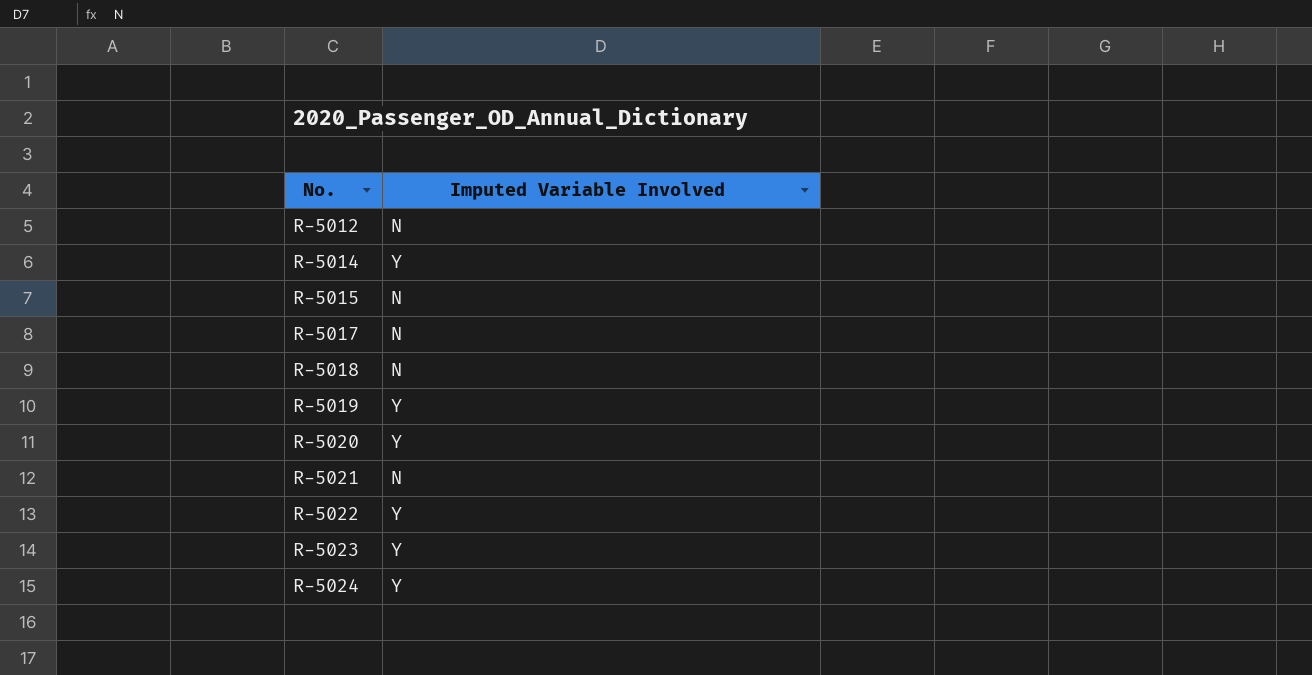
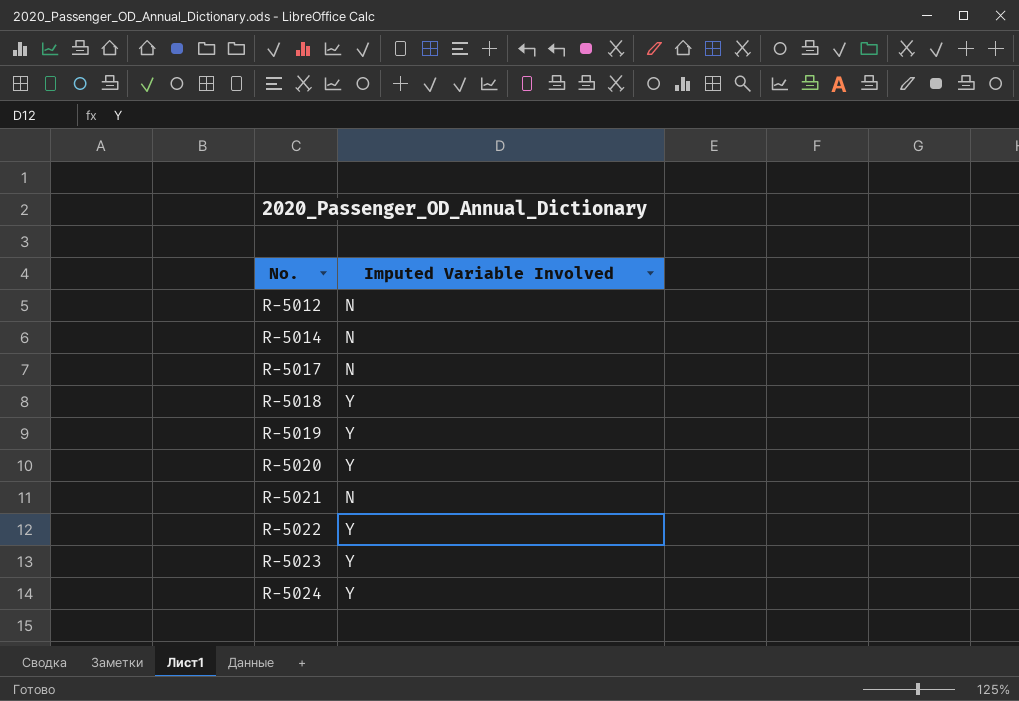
row R-5015: N -> none
R-5014 | Imputed Variable Involved: Y -> N
R-5018 | Imputed Variable Involved: N -> Y

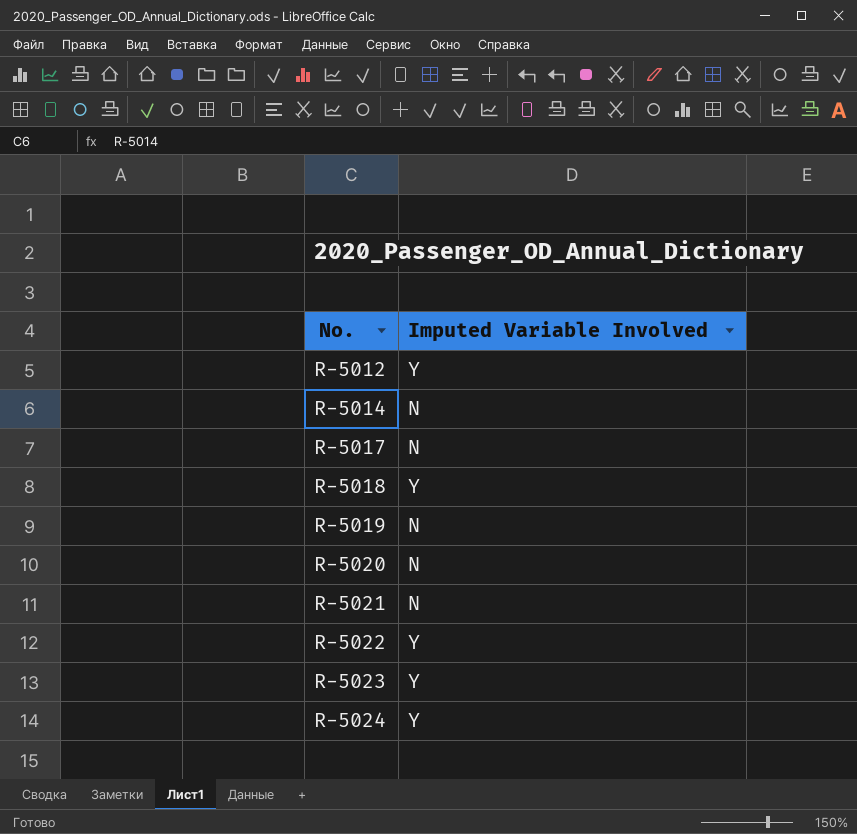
R-5012 | Imputed Variable Involved: N -> Y
R-5019 | Imputed Variable Involved: Y -> N
R-5020 | Imputed Variable Involved: Y -> N

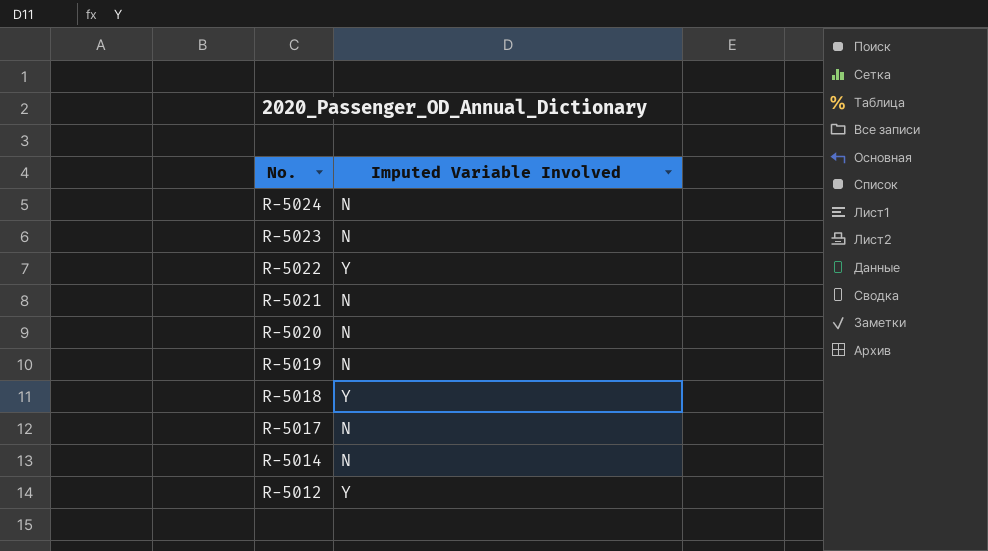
row order: No. ascending -> No. descending
R-5024 | Imputed Variable Involved: Y -> N
R-5023 | Imputed Variable Involved: Y -> N

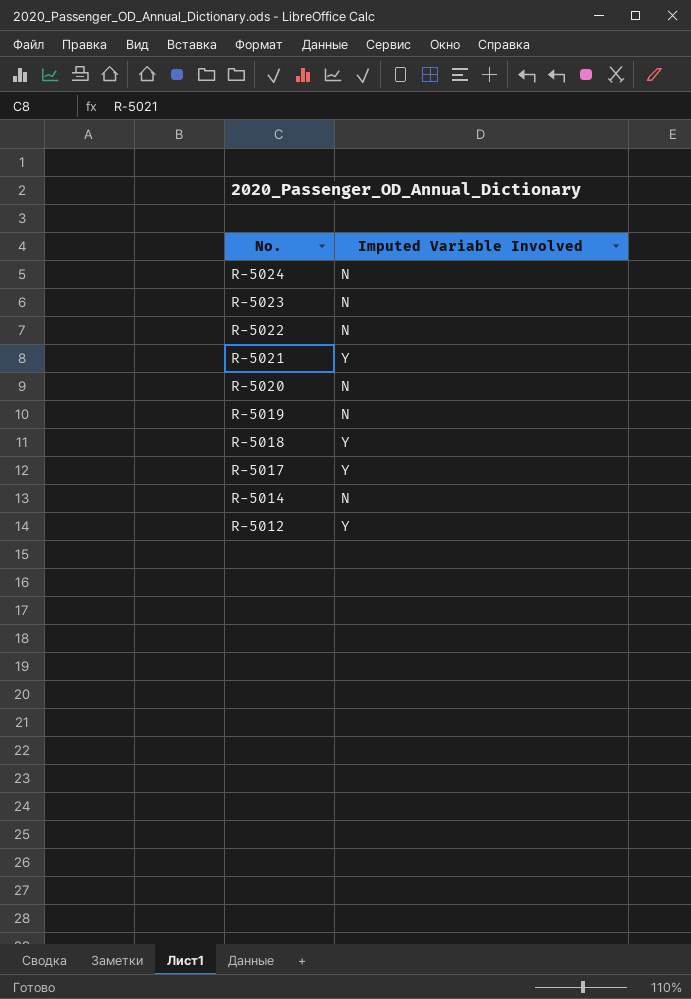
R-5022 | Imputed Variable Involved: Y -> N
R-5021 | Imputed Variable Involved: N -> Y
R-5017 | Imputed Variable Involved: N -> Y

